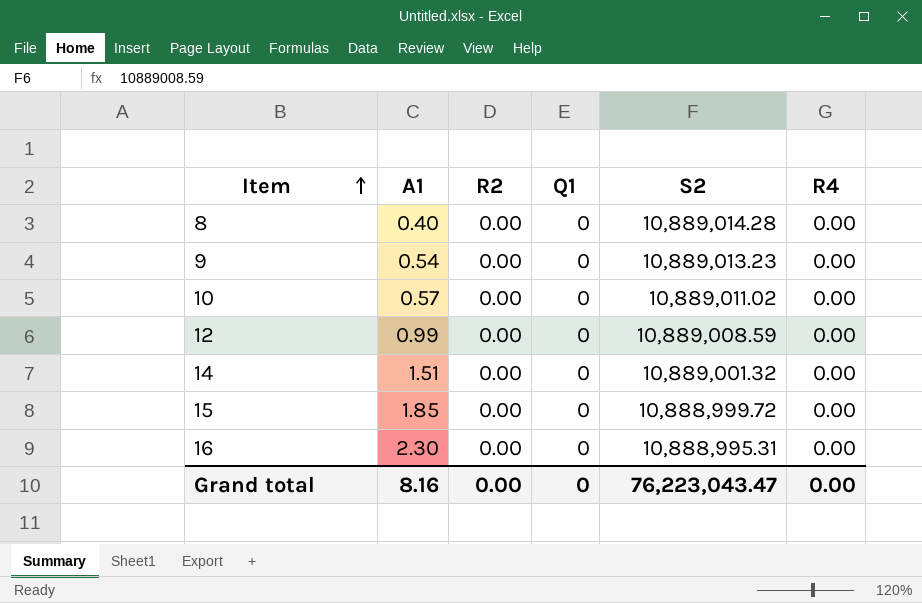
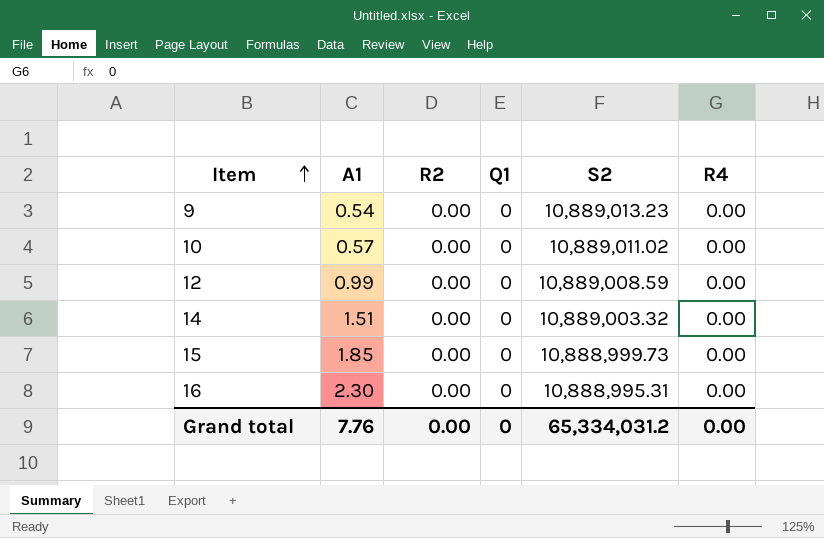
row 8: 0.40 | 0.00 | 0 | 10,889,014.28 | 0.00 -> none
14 | S2: 10,889,001.32 -> 10,889,003.32
15 | S2: 10,888,999.72 -> 10,888,999.73
Grand total | A1: 8.16 -> 7.76
Grand total | S2: 76,223,043.47 -> 65,334,031.2

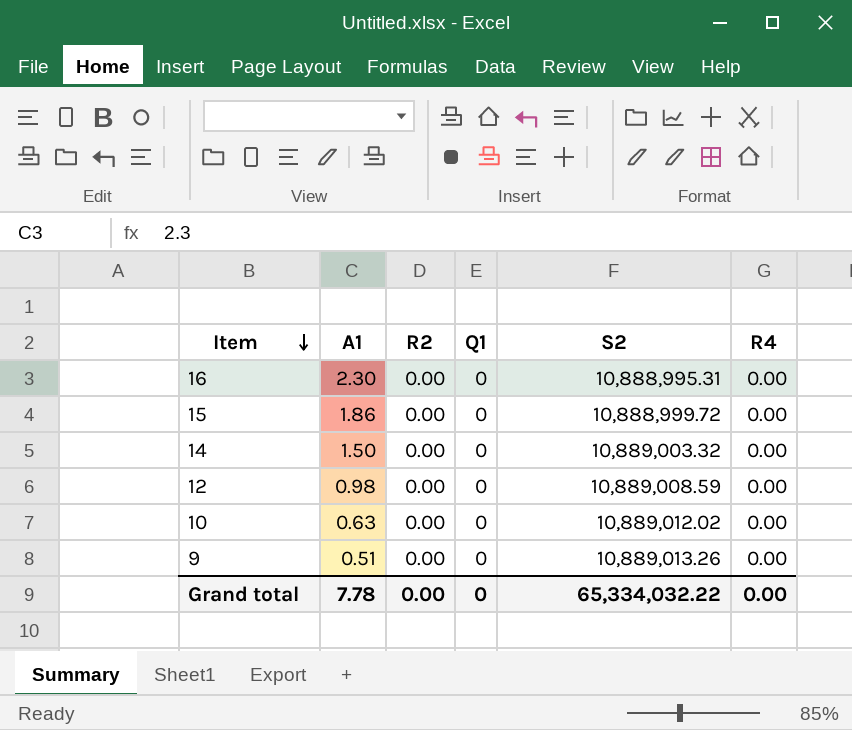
row order: Item ascending -> Item descending
15 | A1: 1.85 -> 1.86
15 | S2: 10,888,999.73 -> 10,888,999.72
14 | A1: 1.51 -> 1.50
12 | A1: 0.99 -> 0.98
10 | A1: 0.57 -> 0.63
10 | S2: 10,889,011.02 -> 10,889,012.02
9 | A1: 0.54 -> 0.51
9 | S2: 10,889,013.23 -> 10,889,013.26
Grand total | A1: 7.76 -> 7.78
Grand total | S2: 65,334,031.2 -> 65,334,032.22

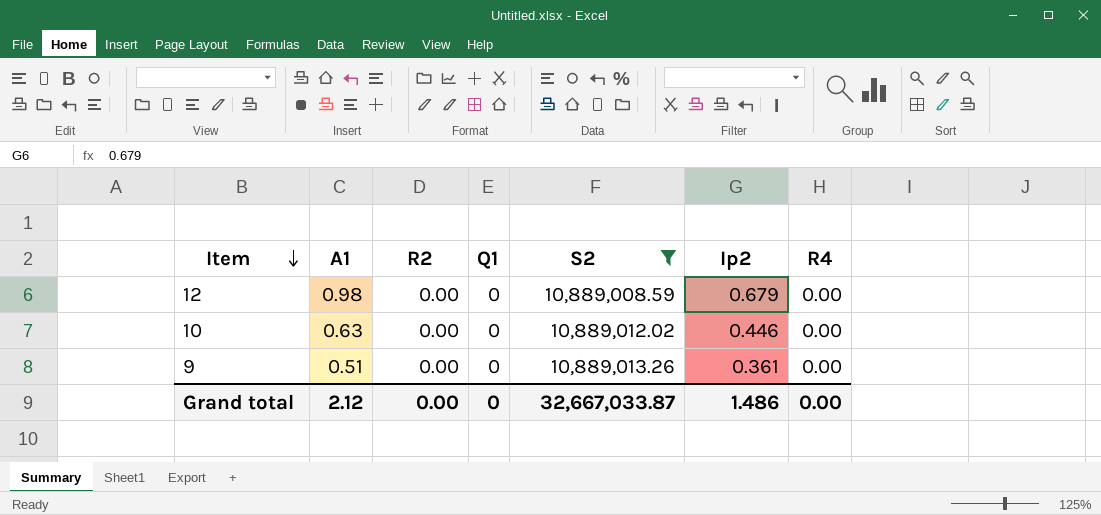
filter: none -> S2 >= 10,889,008.59
column Ip2 | position: none -> 6
Grand total | A1: 7.78 -> 2.12
Grand total | S2: 65,334,032.22 -> 32,667,033.87

